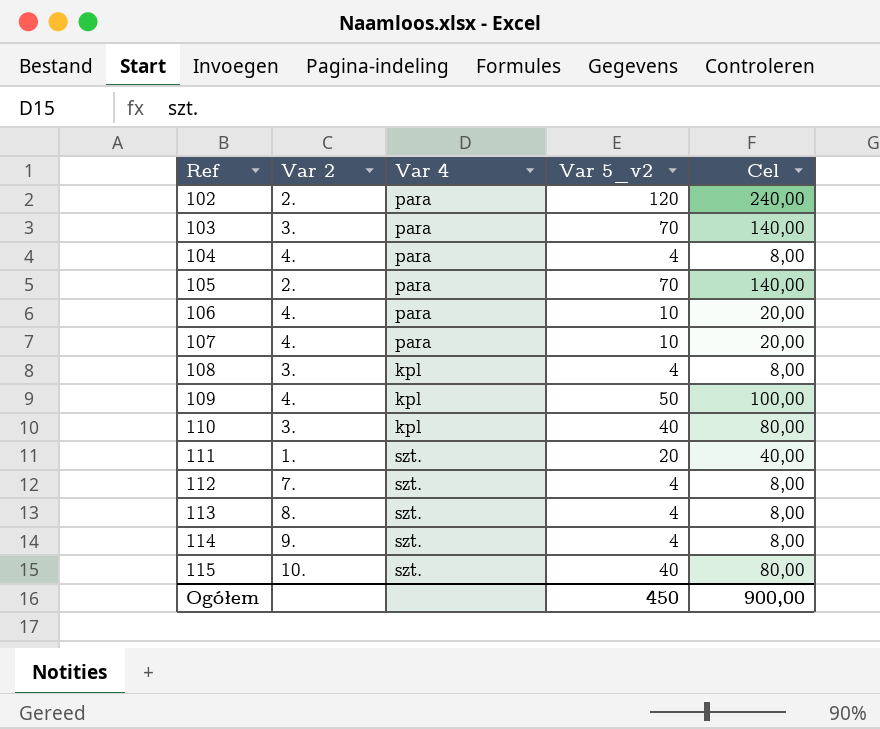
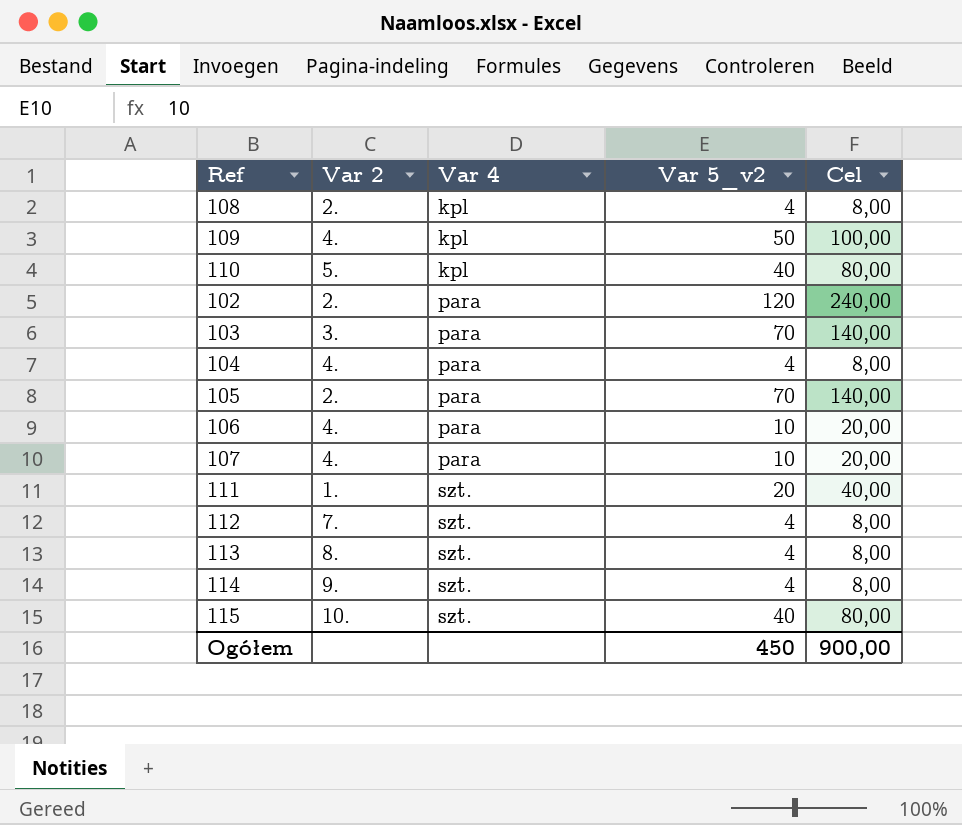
row order: Ref ascending -> Var 4 ascending
108 | Var 2: 3. -> 2.
110 | Var 2: 3. -> 5.

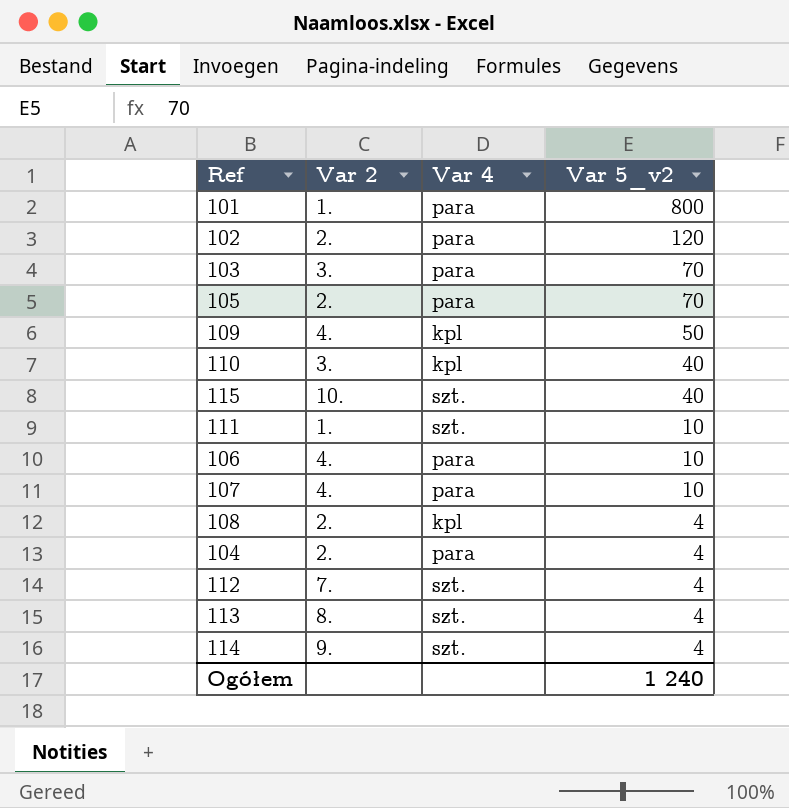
row order: Var 4 ascending -> Var 5_v2 descending
column Cel | formula: [Var 5_v2] * 2 -> none
row 101: none -> 1. | para | 800
110 | Var 2: 5. -> 3.
111 | Var 5_v2: 20 -> 10
104 | Var 2: 4. -> 2.
Ogółem | Var 5_v2: 450 -> 1 240

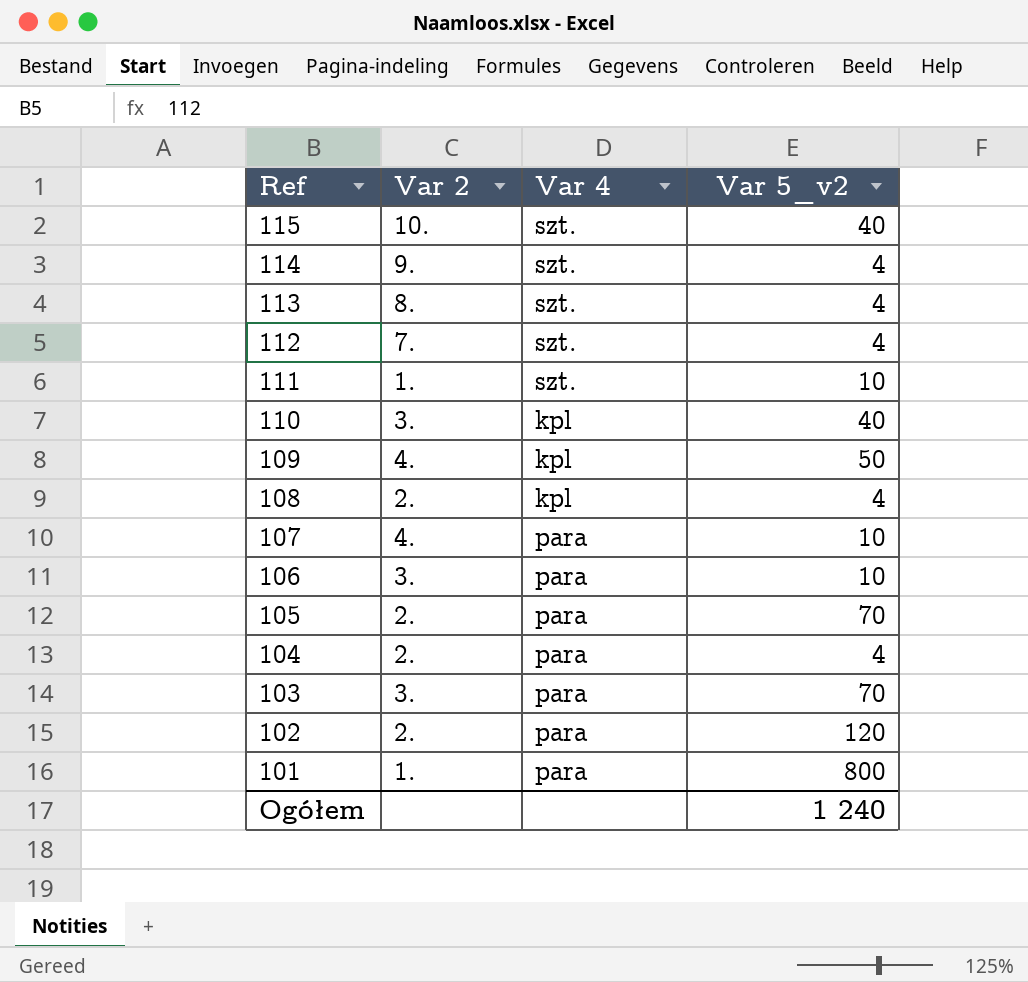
row order: Var 5_v2 descending -> Ref descending
106 | Var 2: 4. -> 3.

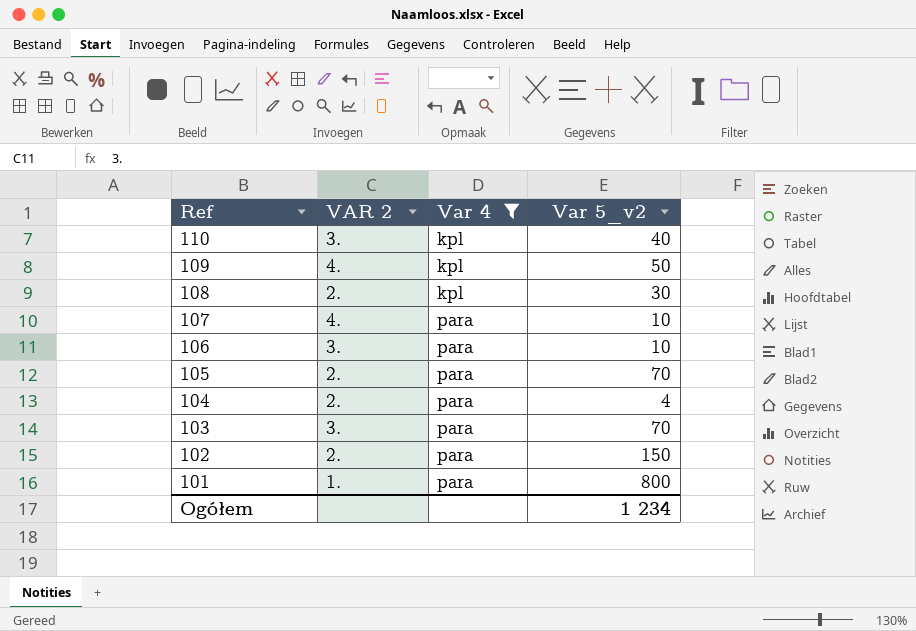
filter: none -> Var 4 != szt.
column name: Var 2 -> VAR 2
108 | Var 5_v2: 4 -> 30
102 | Var 5_v2: 120 -> 150
Ogółem | Var 5_v2: 1 240 -> 1 234

